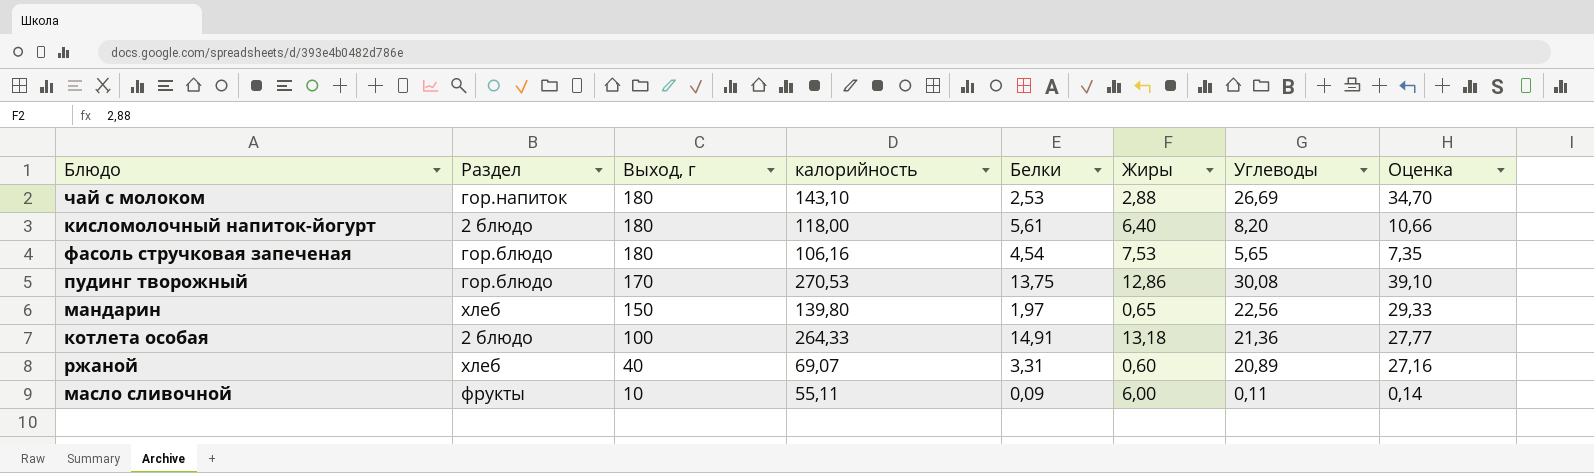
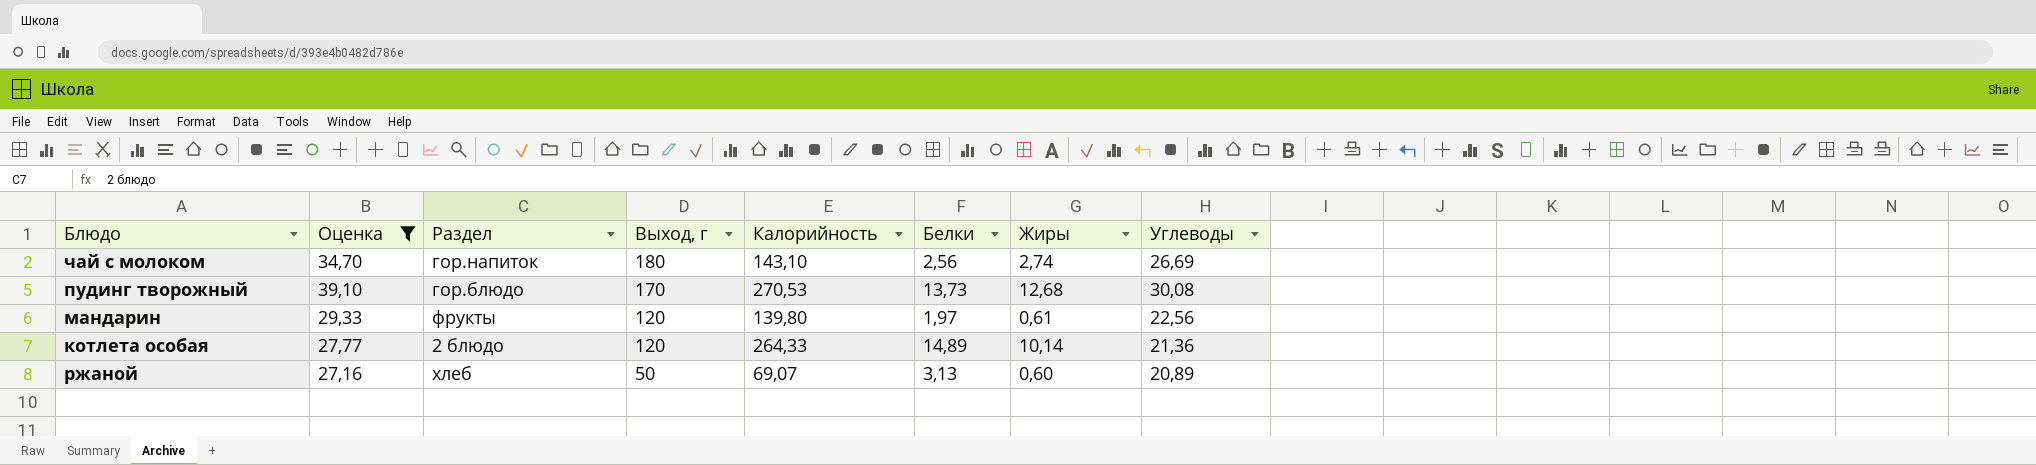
filter: none -> Оценка >= 27,16
column Оценка | position: 8 -> 2
column name: калорийность -> Калорийность
чай с молоком | Белки: 2,53 -> 2,56
чай с молоком | Жиры: 2,88 -> 2,74
пудинг творожный | Белки: 13,75 -> 13,73
пудинг творожный | Жиры: 12,86 -> 12,68
мандарин | Раздел: хлеб -> фрукты
мандарин | Выход, г: 150 -> 120
мандарин | Жиры: 0,65 -> 0,61
котлета особая | Выход, г: 100 -> 120
котлета особая | Белки: 14,91 -> 14,89
котлета особая | Жиры: 13,18 -> 10,14
ржаной | Выход, г: 40 -> 50
ржаной | Белки: 3,31 -> 3,13

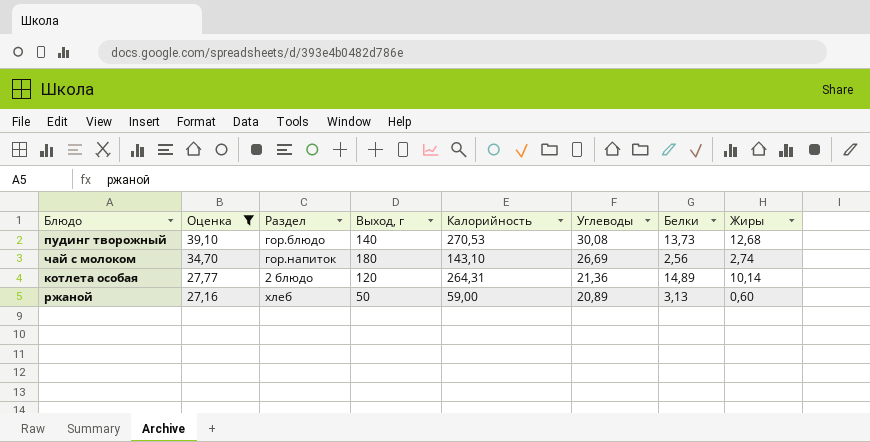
row order: Выход, г descending -> Оценка descending
column Углеводы | position: 8 -> 6
row мандарин: 29,33 | фрукты | 120 | 139,80 | 1,97 | 0,61 | 22,56 -> none
пудинг творожный | Выход, г: 170 -> 140
котлета особая | Калорийность: 264,33 -> 264,31
ржаной | Калорийность: 69,07 -> 59,00

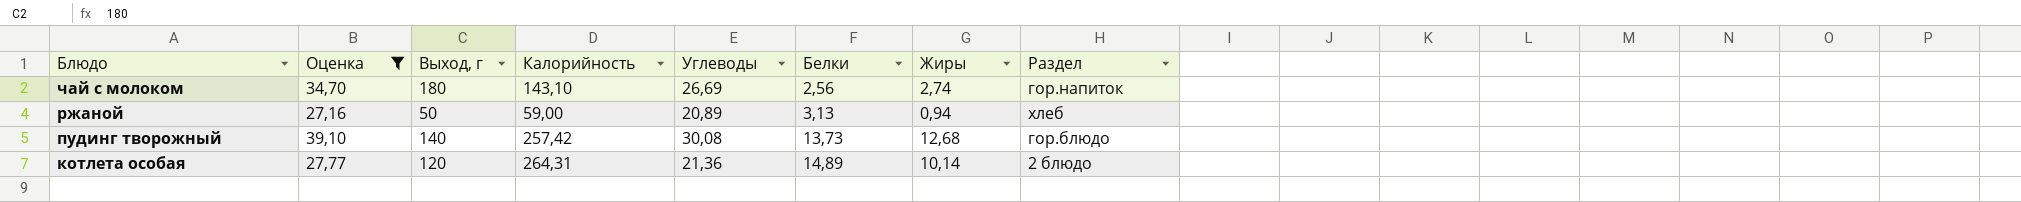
row order: Оценка descending -> Блюдо descending
column Раздел | position: 3 -> 8
ржаной | Жиры: 0,60 -> 0,94
пудинг творожный | Калорийность: 270,53 -> 257,42

